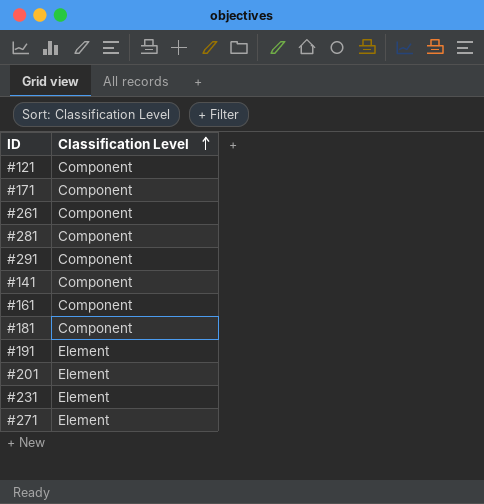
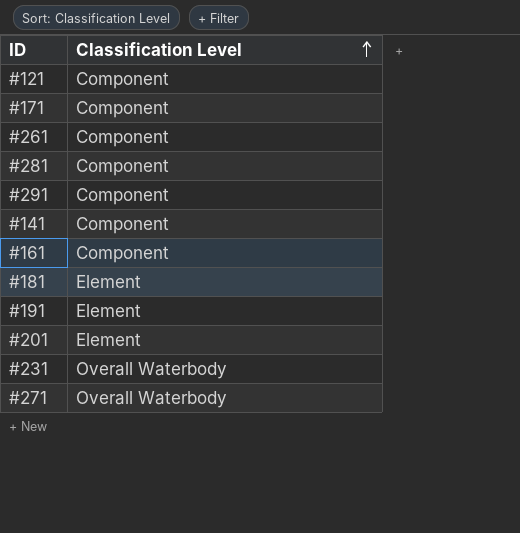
#181 | Classification Level: Component -> Element
#231 | Classification Level: Element -> Overall Waterbody
#271 | Classification Level: Element -> Overall Waterbody

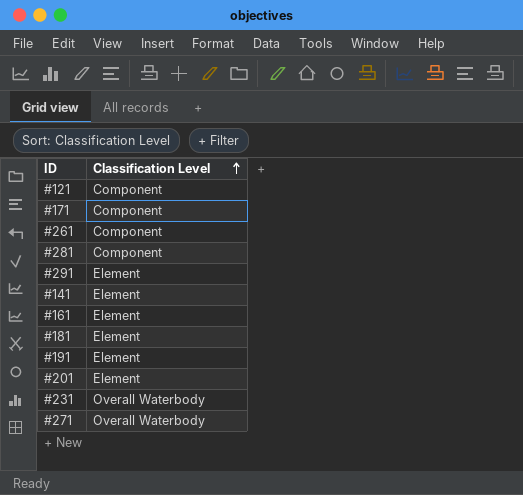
#291 | Classification Level: Component -> Element
#141 | Classification Level: Component -> Element
#161 | Classification Level: Component -> Element

